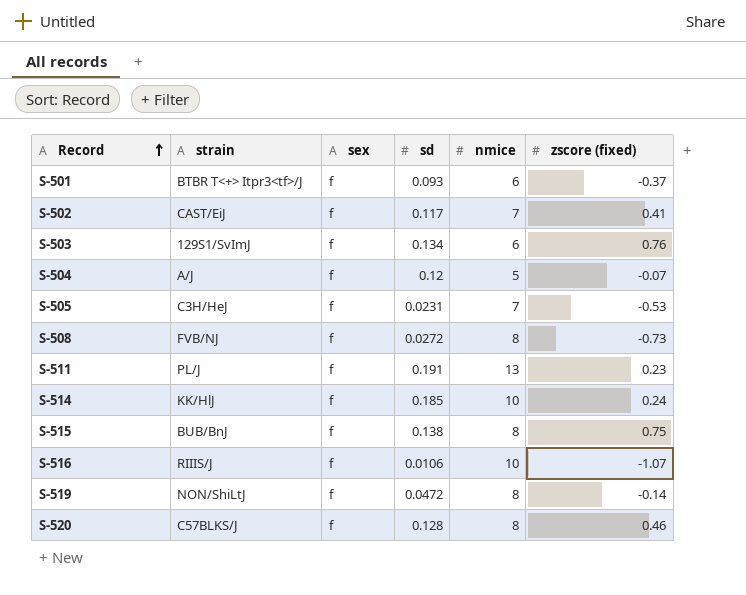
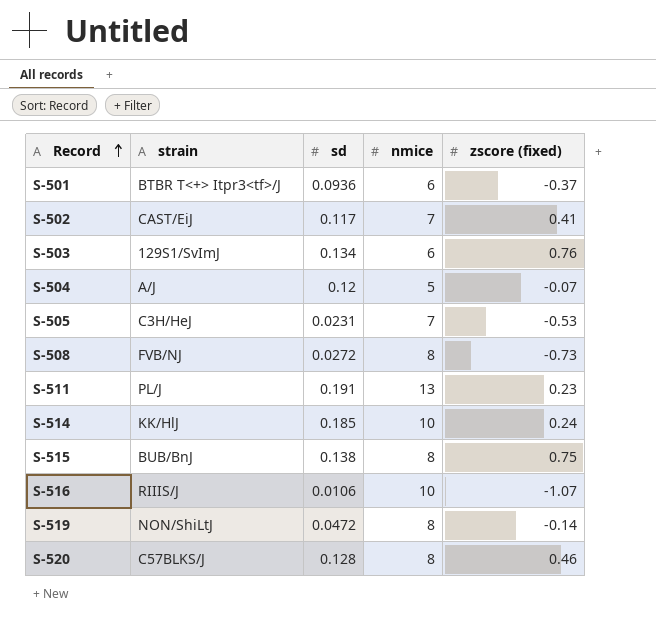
column sex | position: 3 -> none
S-501 | sd: 0.093 -> 0.0936

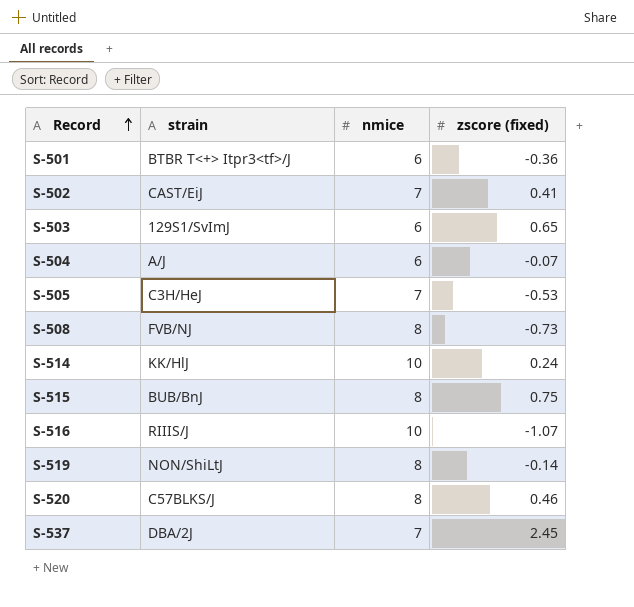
column sd | position: 3 -> none
row S-511: PL/J | 0.191 | 13 | 0.23 -> none
S-501 | zscore (fixed): -0.37 -> -0.36
S-503 | zscore (fixed): 0.76 -> 0.65
S-504 | nmice: 5 -> 6
row S-537: none -> DBA/2J | 7 | 2.45

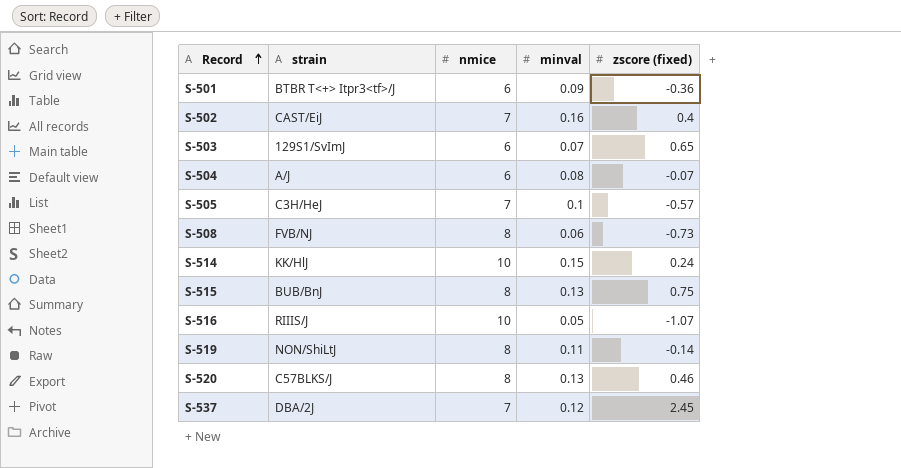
column minval | position: none -> 4
S-502 | zscore (fixed): 0.41 -> 0.4
S-505 | zscore (fixed): -0.53 -> -0.57

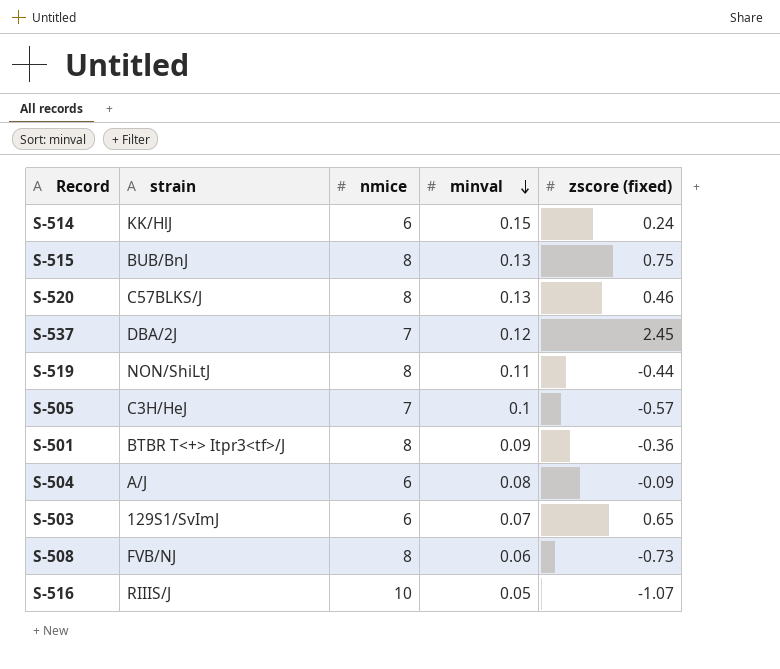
row order: Record ascending -> minval descending
row S-502: CAST/EiJ | 7 | 0.16 | 0.4 -> none
S-514 | nmice: 10 -> 6
S-519 | zscore (fixed): -0.14 -> -0.44
S-501 | nmice: 6 -> 8
S-504 | zscore (fixed): -0.07 -> -0.09

